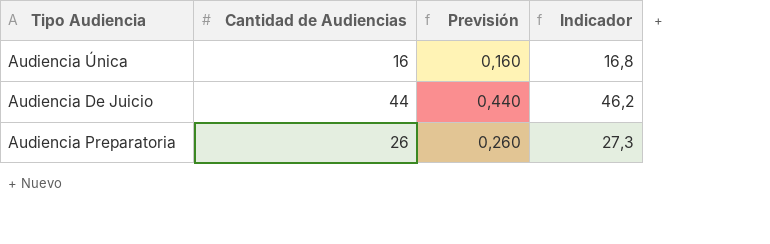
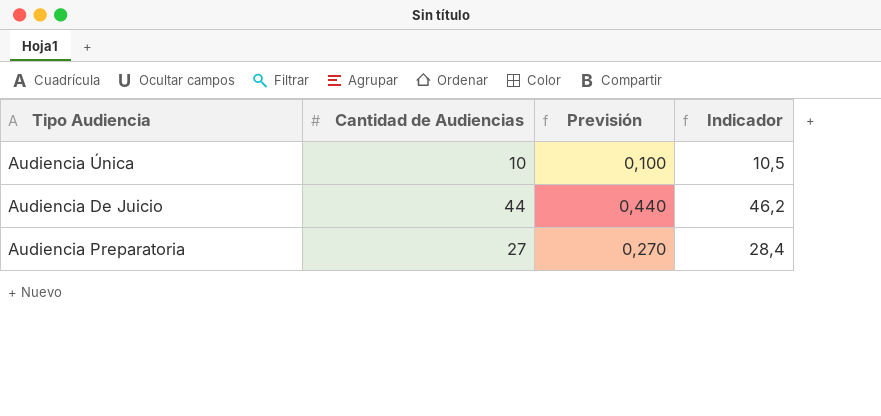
Audiencia Única | Cantidad de Audiencias: 16 -> 10
Audiencia Única | Previsión: 0,160 -> 0,100
Audiencia Única | Indicador: 16,8 -> 10,5
Audiencia Preparatoria | Cantidad de Audiencias: 26 -> 27
Audiencia Preparatoria | Previsión: 0,260 -> 0,270
Audiencia Preparatoria | Indicador: 27,3 -> 28,4

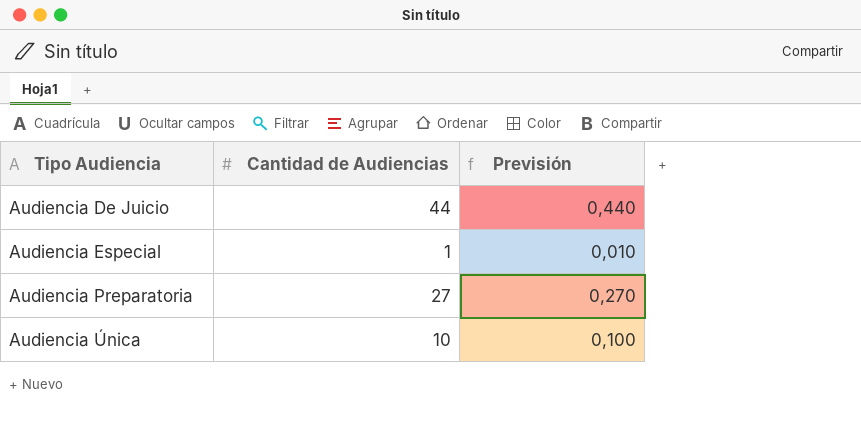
row order: none -> Tipo Audiencia ascending
column Indicador | formula: [Cantidad de Audiencias] * 1,05 -> none
row Audiencia Especial: none -> 1 | 0,010

